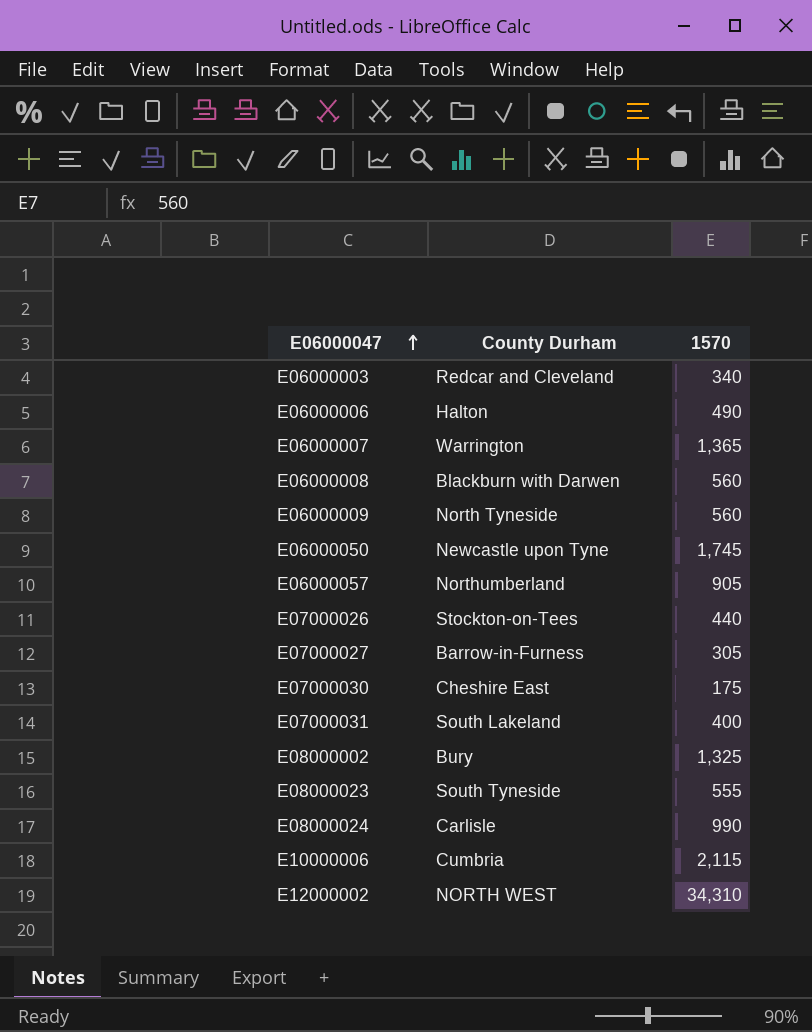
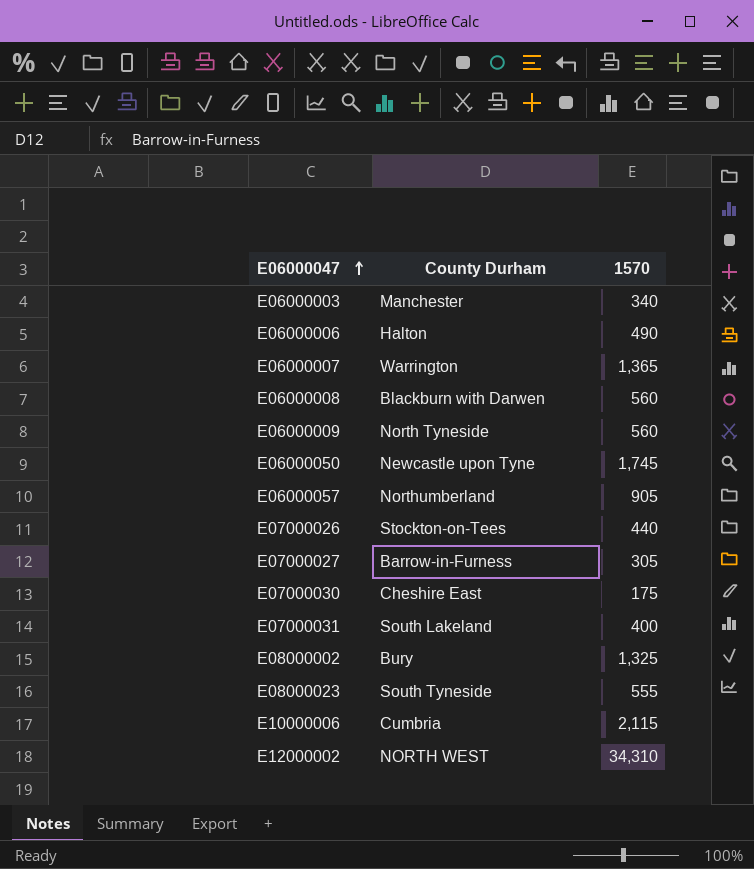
row E08000024: Carlisle | 990 -> none
E06000003 | County Durham: Redcar and Cleveland -> Manchester

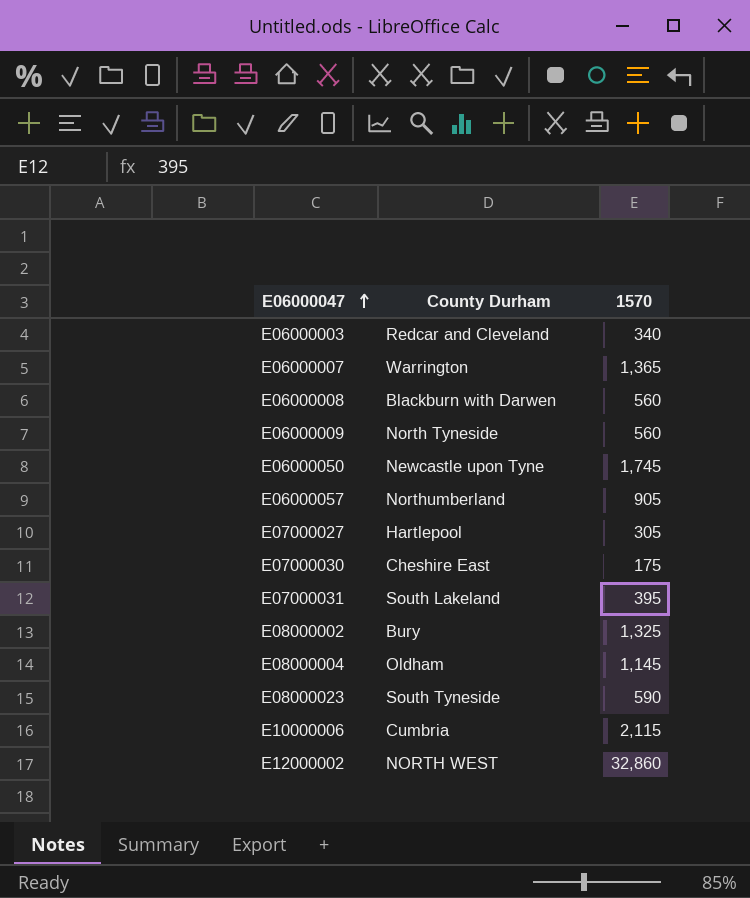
row E06000006: Halton | 490 -> none
row E07000026: Stockton-on-Tees | 440 -> none
E06000003 | County Durham: Manchester -> Redcar and Cleveland
E07000027 | County Durham: Barrow-in-Furness -> Hartlepool
E07000031 | 1570: 400 -> 395
row E08000004: none -> Oldham | 1,145
E08000023 | 1570: 555 -> 590
E12000002 | 1570: 34,310 -> 32,860

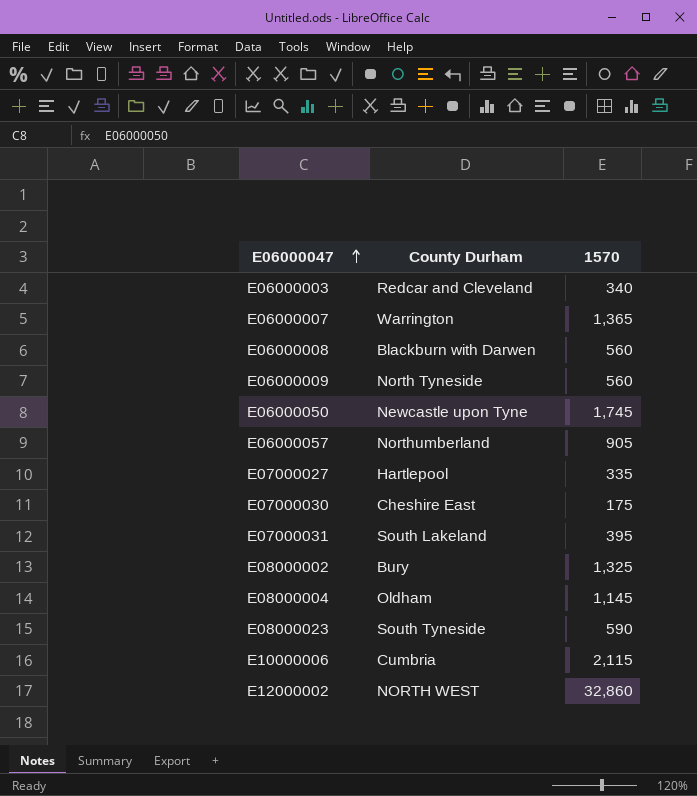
E07000027 | 1570: 305 -> 335

